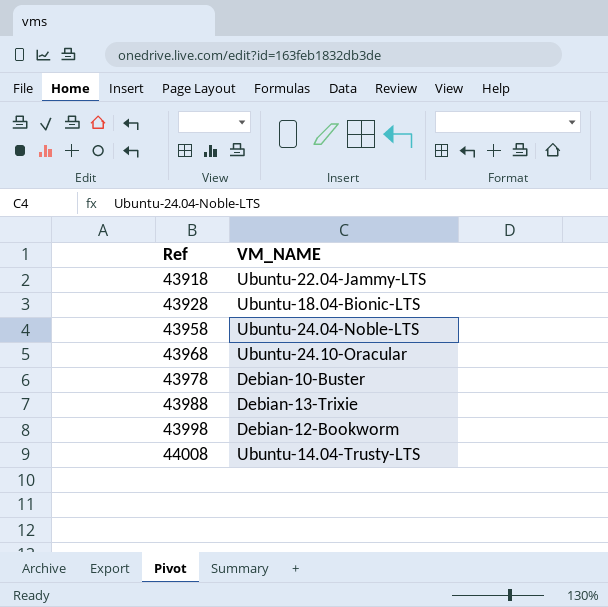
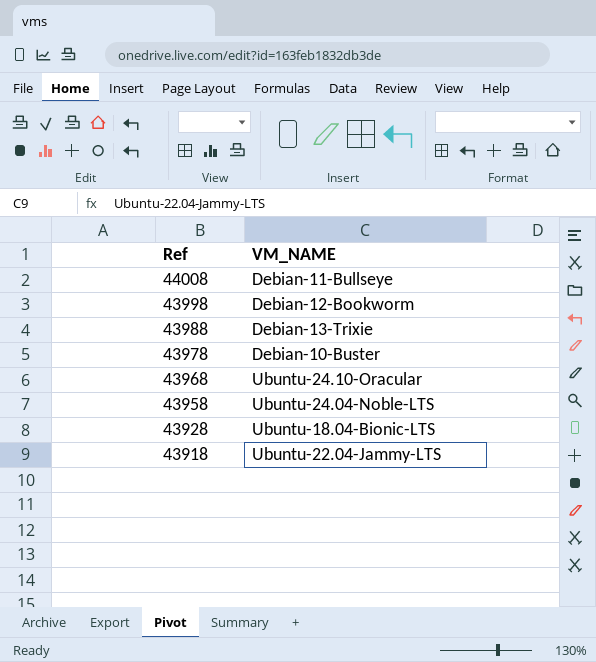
row order: Ref ascending -> Ref descending
44008 | VM_NAME: Ubuntu-14.04-Trusty-LTS -> Debian-11-Bullseye

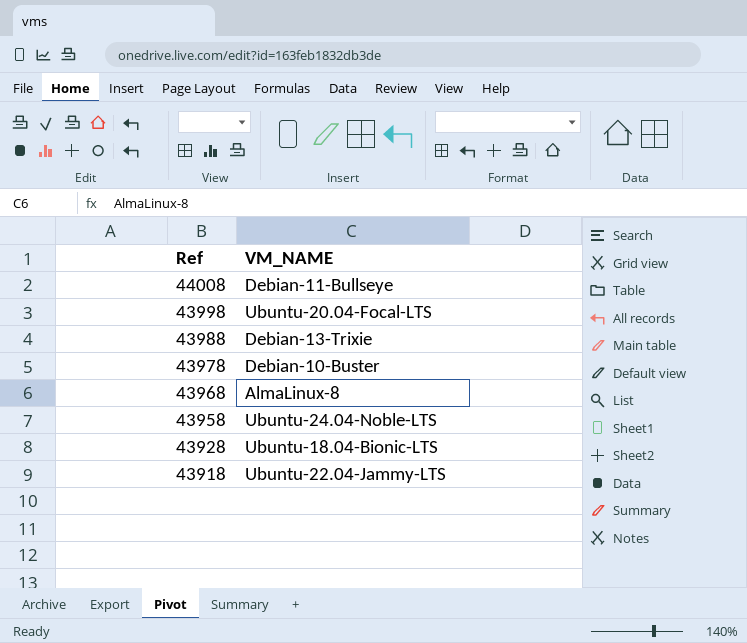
43998 | VM_NAME: Debian-12-Bookworm -> Ubuntu-20.04-Focal-LTS
43968 | VM_NAME: Ubuntu-24.10-Oracular -> AlmaLinux-8

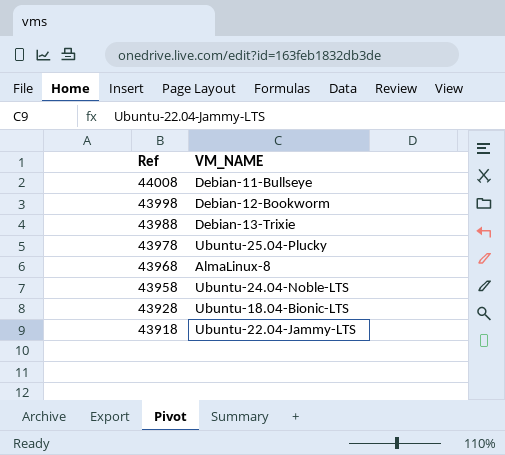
43998 | VM_NAME: Ubuntu-20.04-Focal-LTS -> Debian-12-Bookworm
43978 | VM_NAME: Debian-10-Buster -> Ubuntu-25.04-Plucky

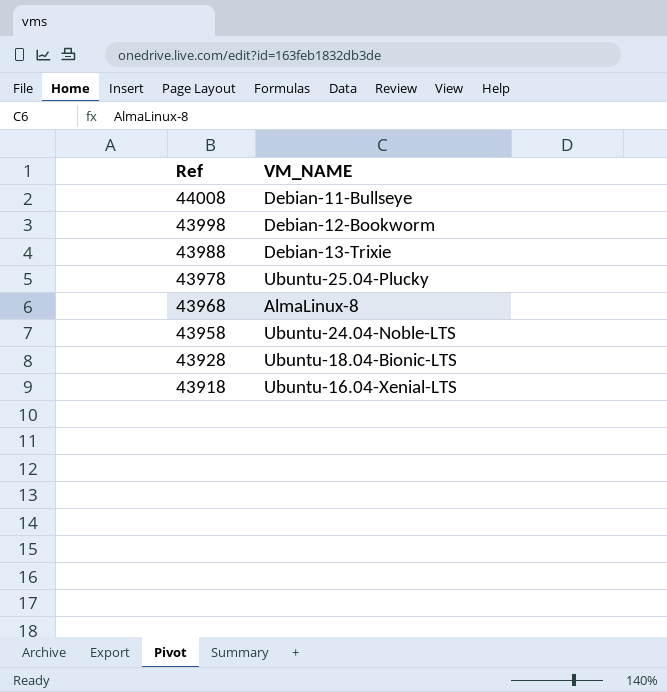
43918 | VM_NAME: Ubuntu-22.04-Jammy-LTS -> Ubuntu-16.04-Xenial-LTS

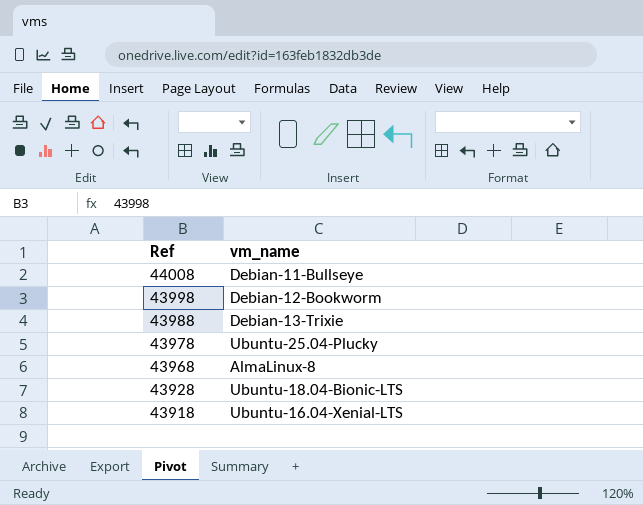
column name: VM_NAME -> vm_name
row 43958: Ubuntu-24.04-Noble-LTS -> none

